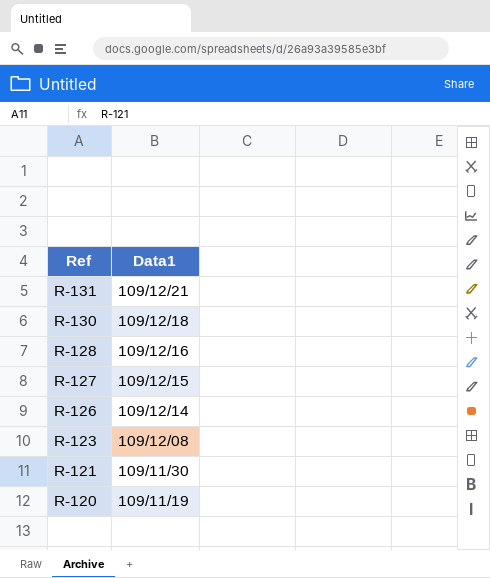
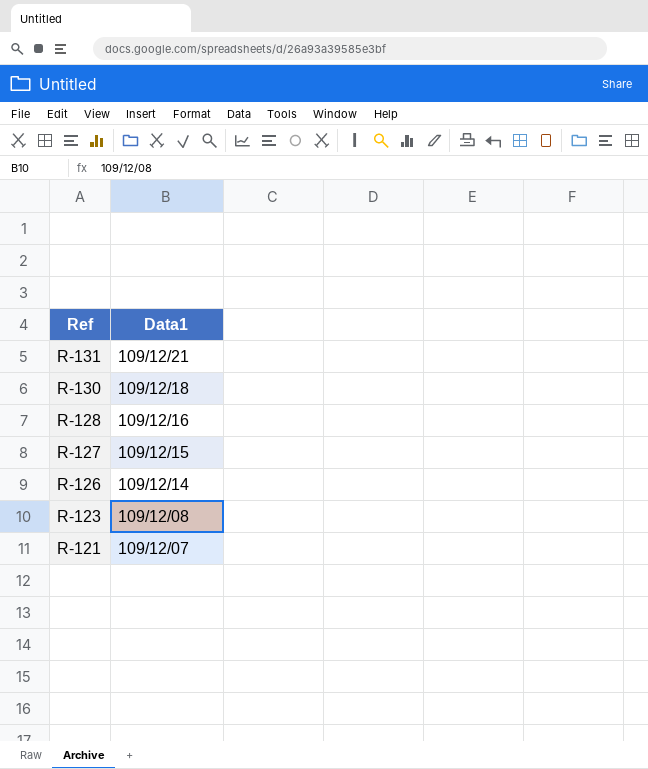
row R-120: 109/11/19 -> none
R-121 | Data1: 109/11/30 -> 109/12/07

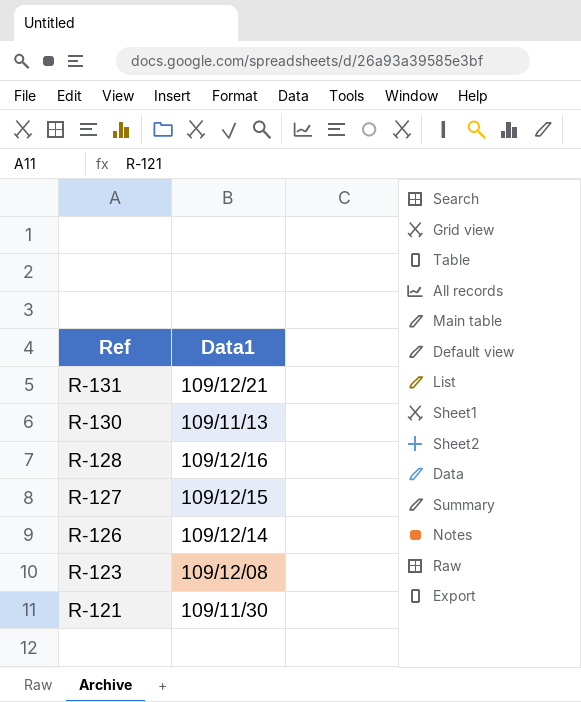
R-130 | Data1: 109/12/18 -> 109/11/13
R-121 | Data1: 109/12/07 -> 109/11/30

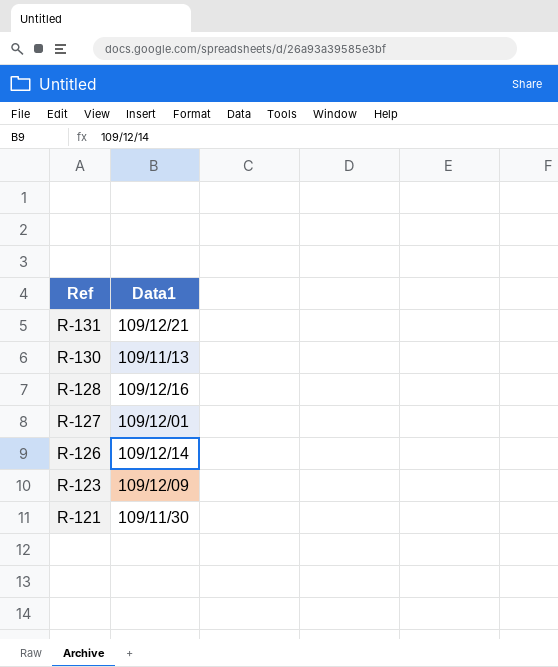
R-127 | Data1: 109/12/15 -> 109/12/01
R-123 | Data1: 109/12/08 -> 109/12/09

